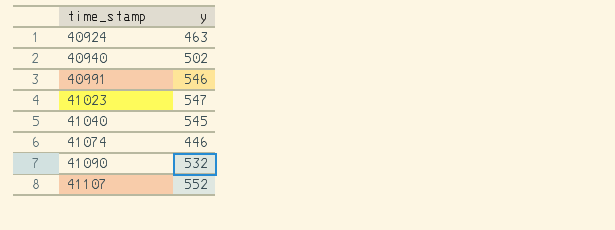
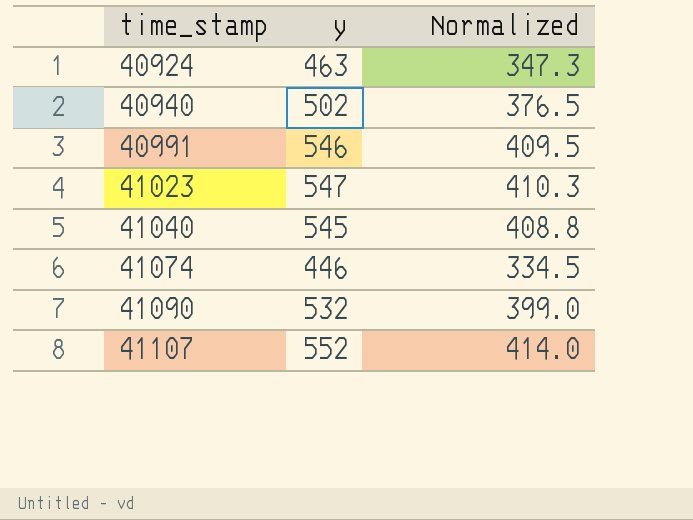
column Normalized | formula: none -> [y] * 0.75

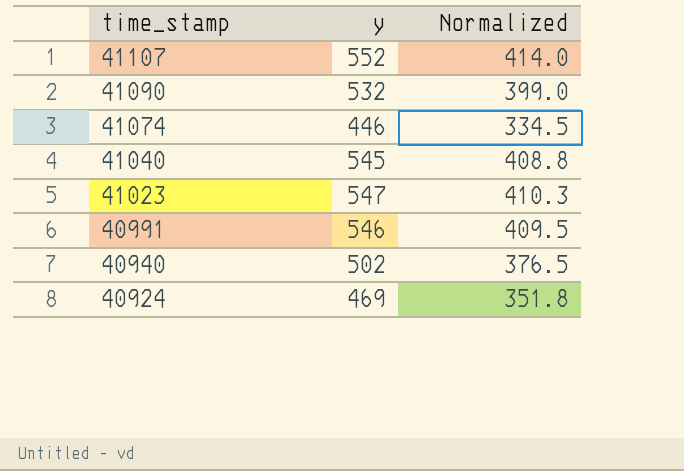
row order: time_stamp ascending -> time_stamp descending
40924 | y: 463 -> 469
40924 | Normalized: 347.3 -> 351.8

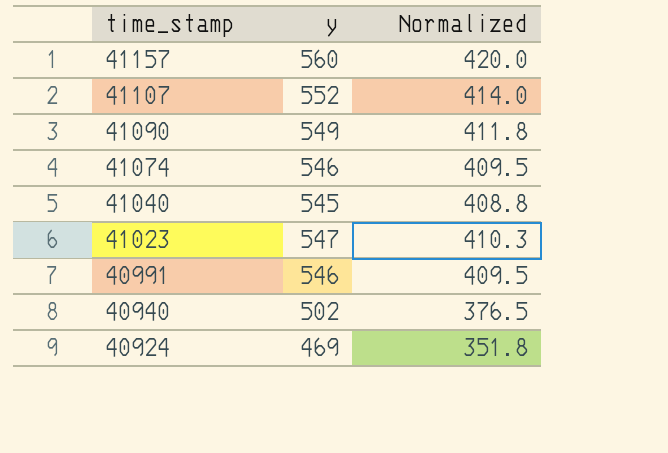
row 41157: none -> 560 | 420.0
41090 | y: 532 -> 549
41090 | Normalized: 399.0 -> 411.8
41074 | y: 446 -> 546
41074 | Normalized: 334.5 -> 409.5

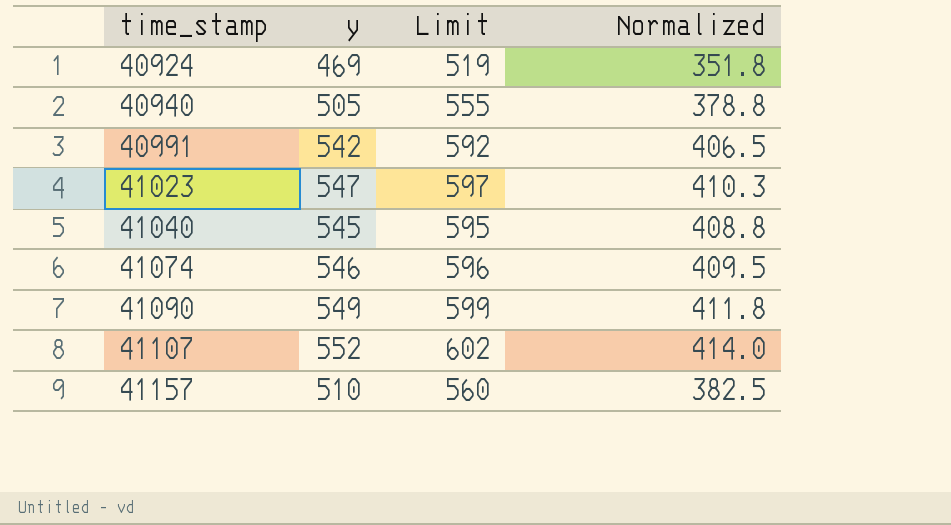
row order: time_stamp descending -> time_stamp ascending
column Limit | formula: none -> [y] + 50
40940 | y: 502 -> 505
40940 | Normalized: 376.5 -> 378.8
40991 | y: 546 -> 542
40991 | Normalized: 409.5 -> 406.5
41157 | y: 560 -> 510
41157 | Normalized: 420.0 -> 382.5

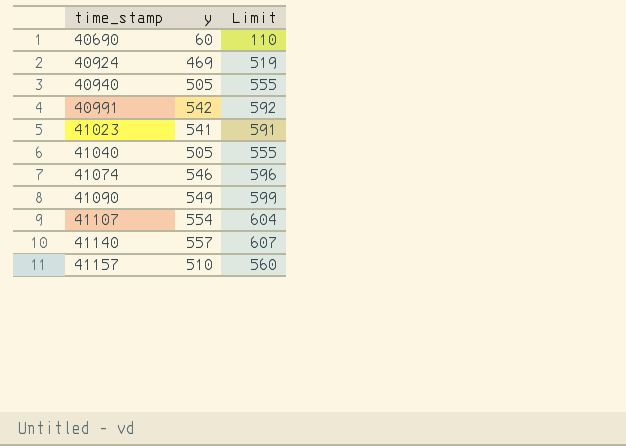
column Normalized | formula: [y] * 0.75 -> none
row 40690: none -> 60 | 110
41023 | y: 547 -> 541
41023 | Limit: 597 -> 591
41040 | y: 545 -> 505
41040 | Limit: 595 -> 555
41107 | y: 552 -> 554
41107 | Limit: 602 -> 604
row 41140: none -> 557 | 607

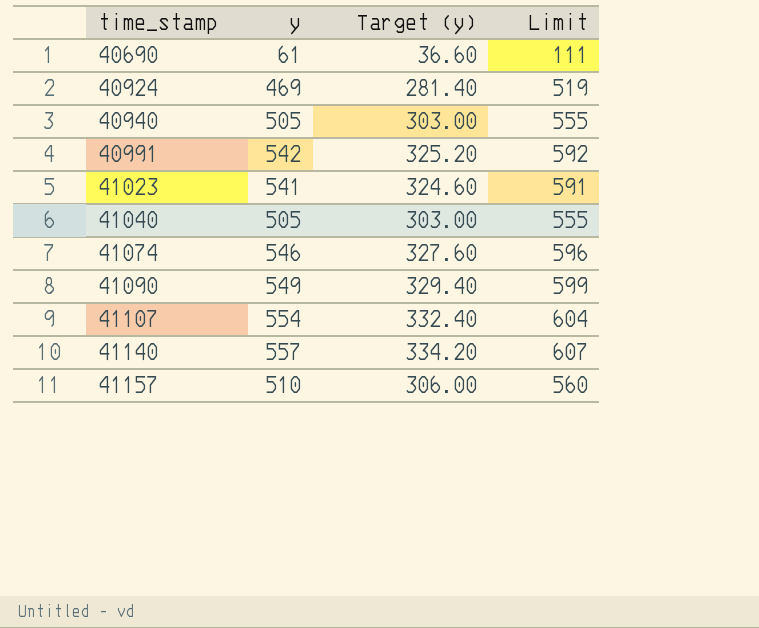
column Target (y) | formula: none -> [y] * 0.6
40690 | y: 60 -> 61
40690 | Limit: 110 -> 111

